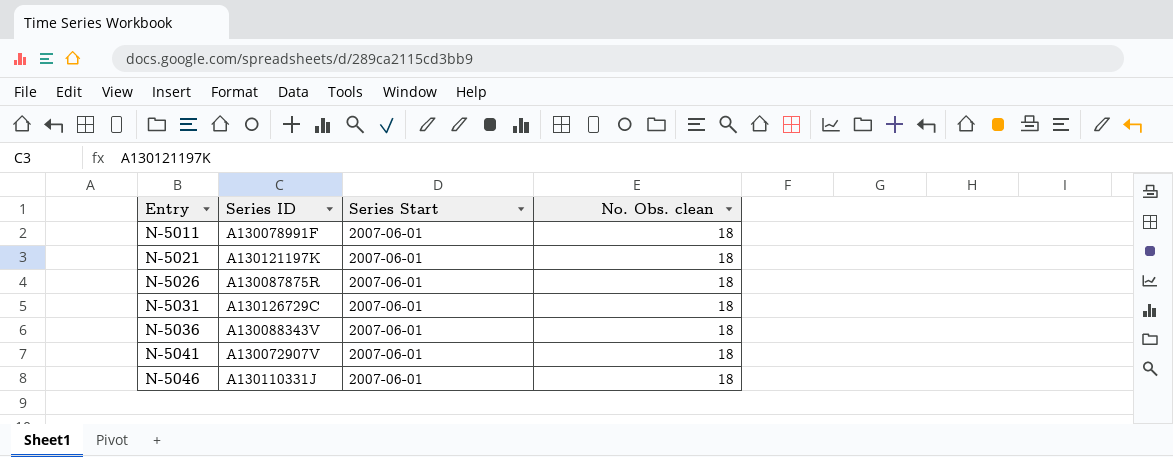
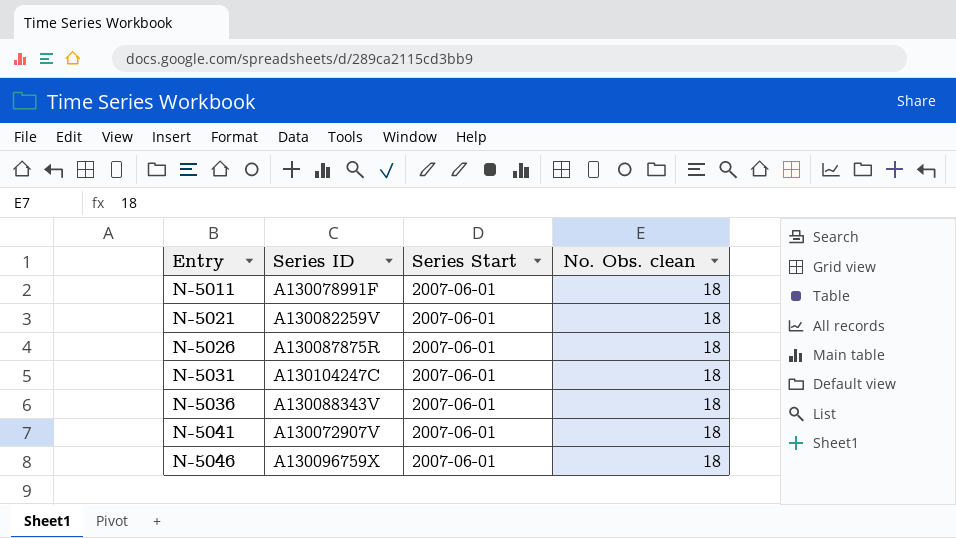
N-5021 | Series ID: A130121197K -> A130082259V
N-5031 | Series ID: A130126729C -> A130104247C
N-5046 | Series ID: A130110331J -> A130096759X

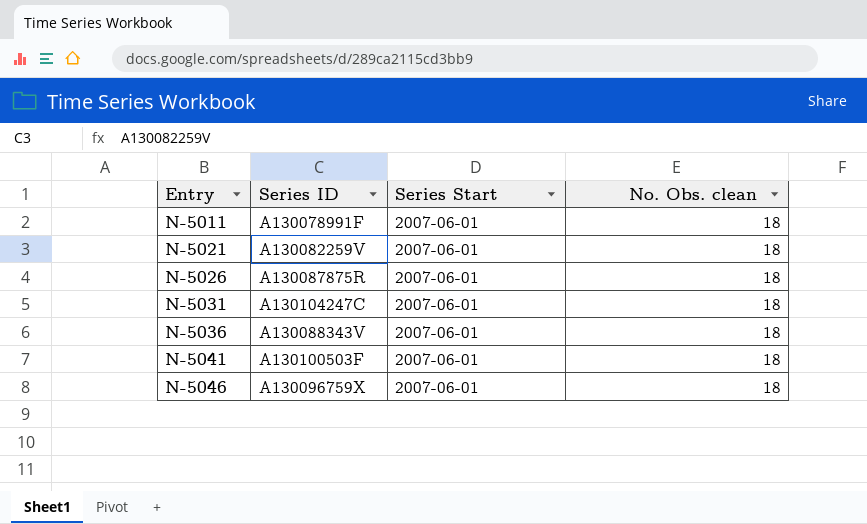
N-5041 | Series ID: A130072907V -> A130100503F

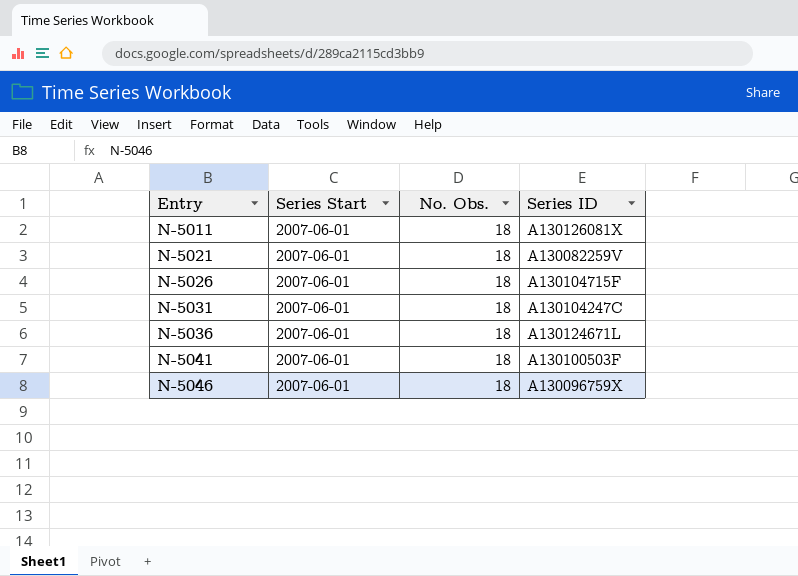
column name: No. Obs. clean -> No. Obs.
column Series ID | position: 2 -> 4
N-5011 | Series ID: A130078991F -> A130126081X
N-5026 | Series ID: A130087875R -> A130104715F
N-5036 | Series ID: A130088343V -> A130124671L

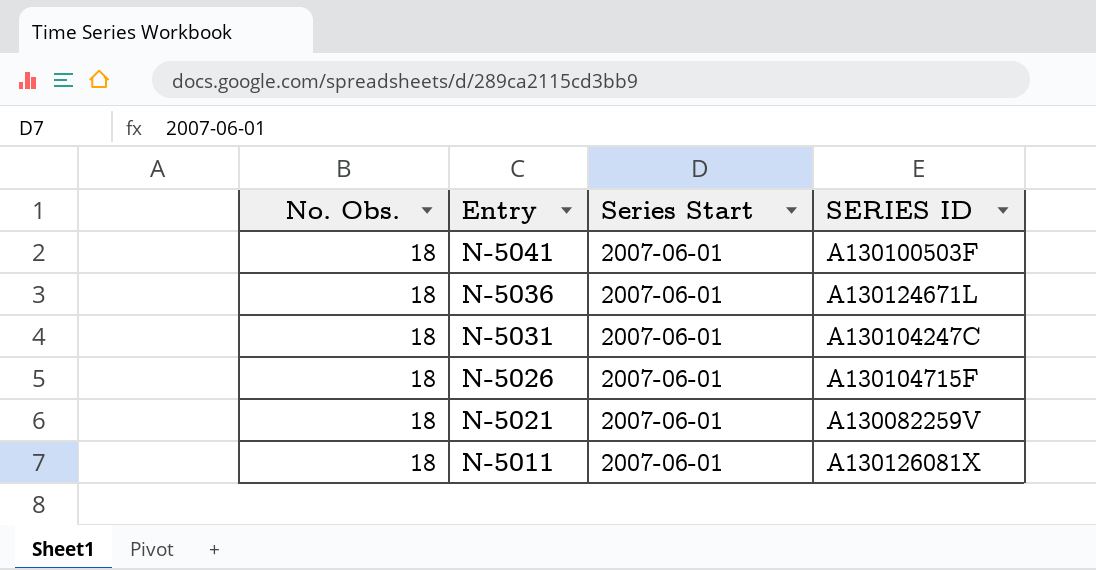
row order: Entry ascending -> Entry descending
column No. Obs. | position: 3 -> 1
column name: Series ID -> SERIES ID
row N-5046: 2007-06-01 | 18 | A130096759X -> none

